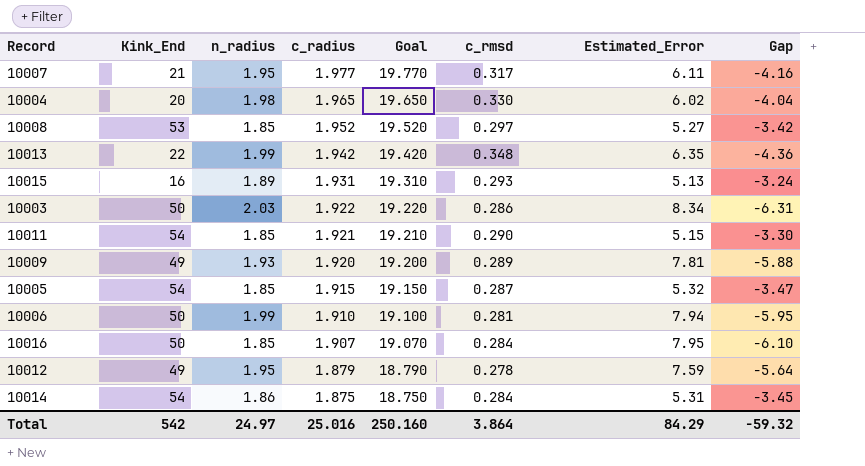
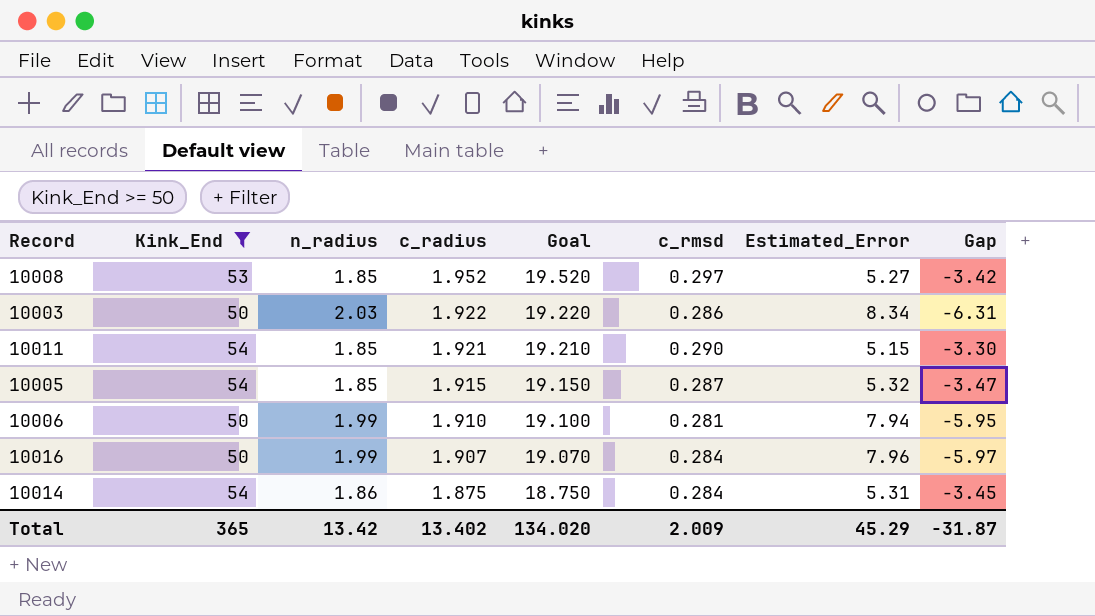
filter: none -> Kink_End >= 50
10016 | n_radius: 1.85 -> 1.99
10016 | Estimated_Error: 7.95 -> 7.96
10016 | Gap: -6.10 -> -5.97
Total | Kink_End: 542 -> 365
Total | n_radius: 24.97 -> 13.42
Total | c_radius: 25.016 -> 13.402
Total | Goal: 250.160 -> 134.020
Total | c_rmsd: 3.864 -> 2.009
Total | Estimated_Error: 84.29 -> 45.29
Total | Gap: -59.32 -> -31.87

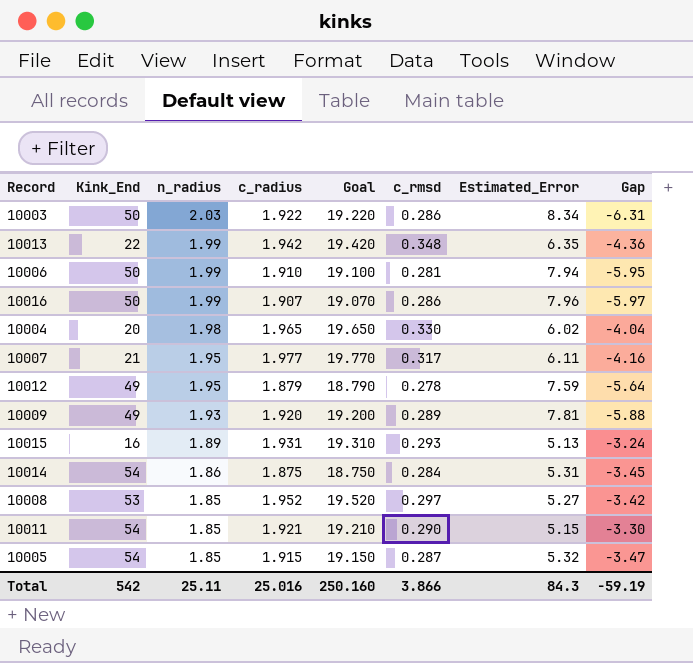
filter: Kink_End >= 50 -> none
row order: c_radius descending -> n_radius descending
10016 | c_rmsd: 0.284 -> 0.286
Total | Kink_End: 365 -> 542
Total | n_radius: 13.42 -> 25.11
Total | c_radius: 13.402 -> 25.016
Total | Goal: 134.020 -> 250.160
Total | c_rmsd: 2.009 -> 3.866
Total | Estimated_Error: 45.29 -> 84.3
Total | Gap: -31.87 -> -59.19

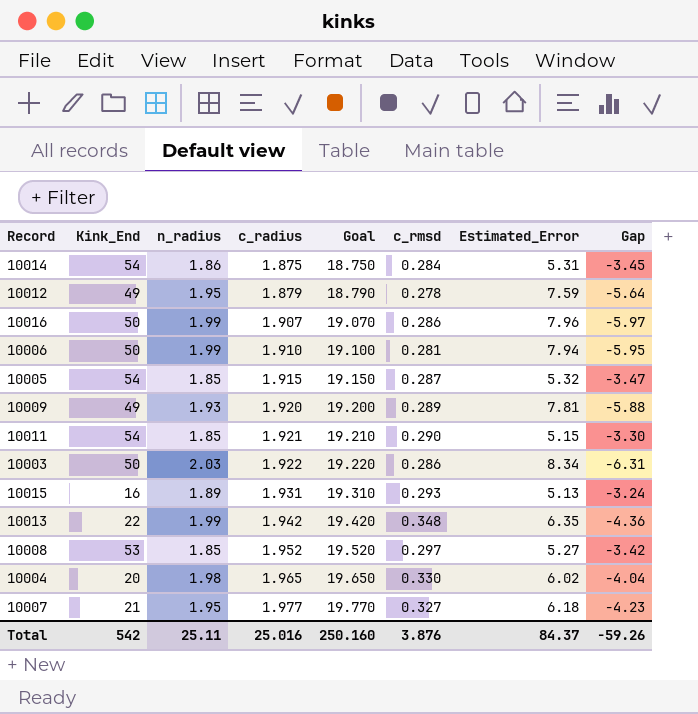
row order: n_radius descending -> c_radius ascending
10007 | c_rmsd: 0.317 -> 0.327
10007 | Estimated_Error: 6.11 -> 6.18
10007 | Gap: -4.16 -> -4.23
Total | c_rmsd: 3.866 -> 3.876
Total | Estimated_Error: 84.3 -> 84.37
Total | Gap: -59.19 -> -59.26

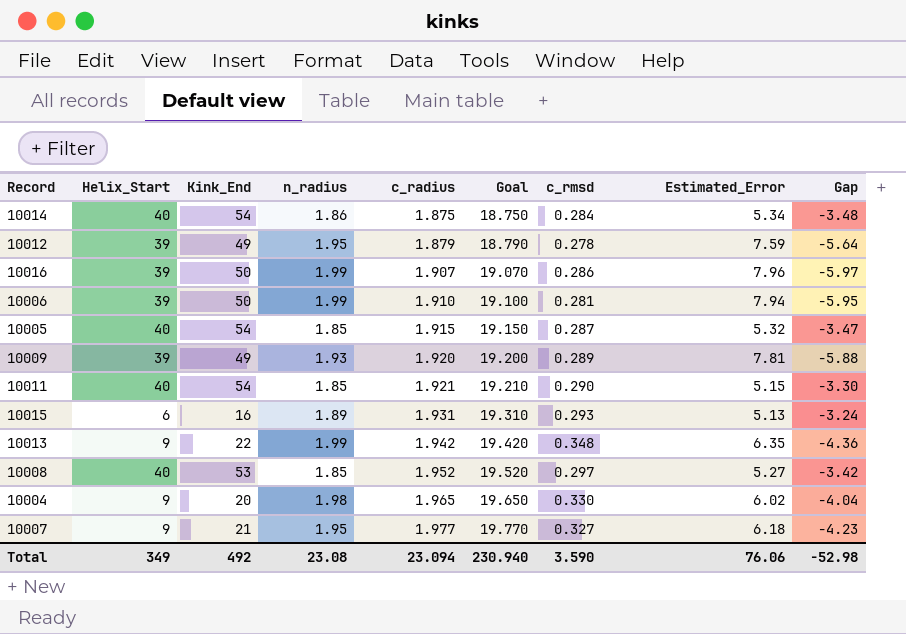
column Helix_Start | position: none -> 2
row 10003: 50 | 2.03 | 1.922 | 19.220 | 0.286 | 8.34 | -6.31 -> none
10014 | Estimated_Error: 5.31 -> 5.34
10014 | Gap: -3.45 -> -3.48
Total | Kink_End: 542 -> 492
Total | n_radius: 25.11 -> 23.08
Total | c_radius: 25.016 -> 23.094
Total | Goal: 250.160 -> 230.940
Total | c_rmsd: 3.876 -> 3.590
Total | Estimated_Error: 84.37 -> 76.06
Total | Gap: -59.26 -> -52.98

